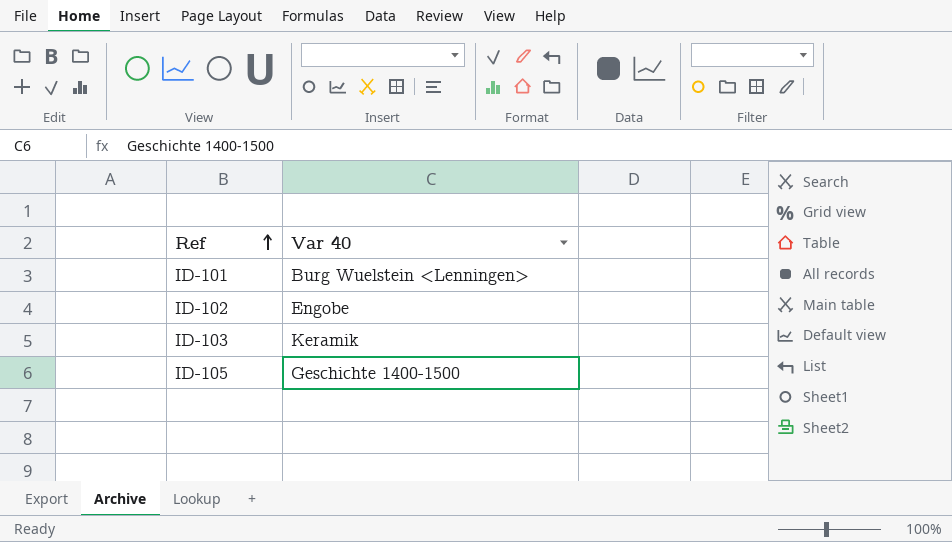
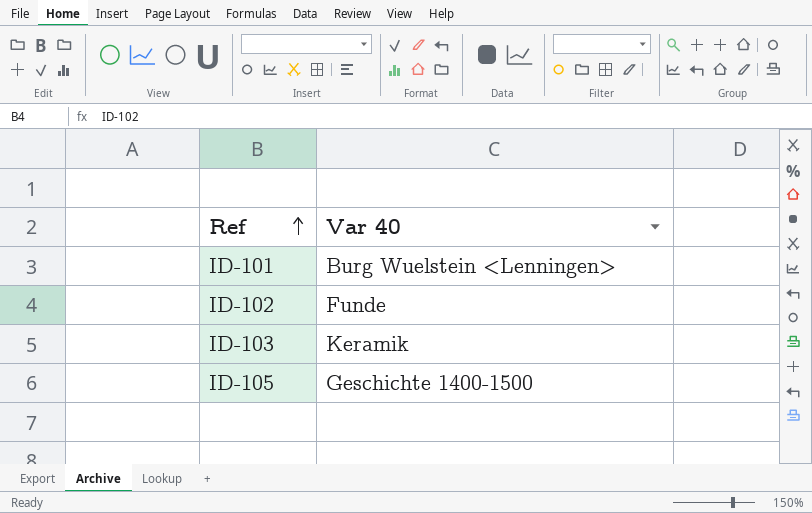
ID-102 | Var 40: Engobe -> Funde

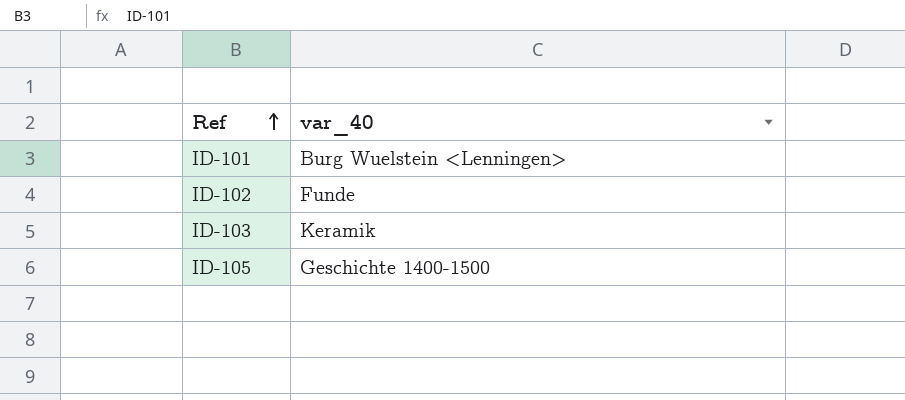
column name: Var 40 -> var_40

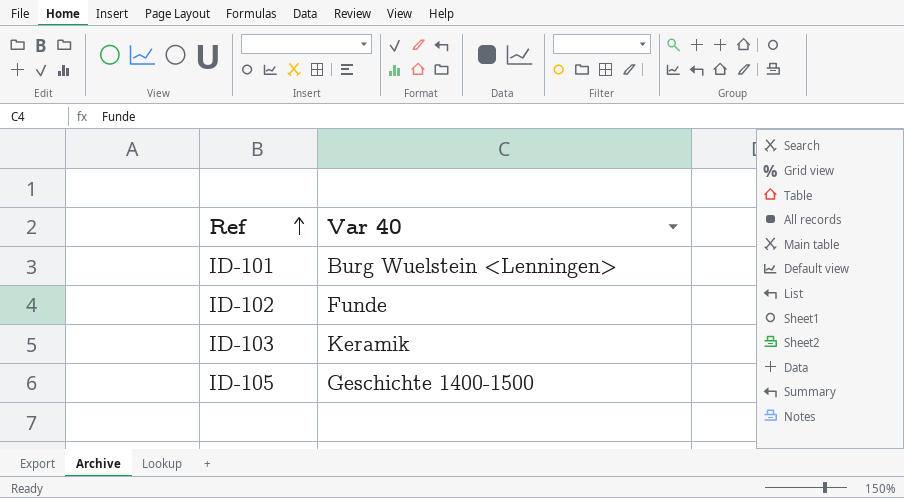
column name: var_40 -> Var 40

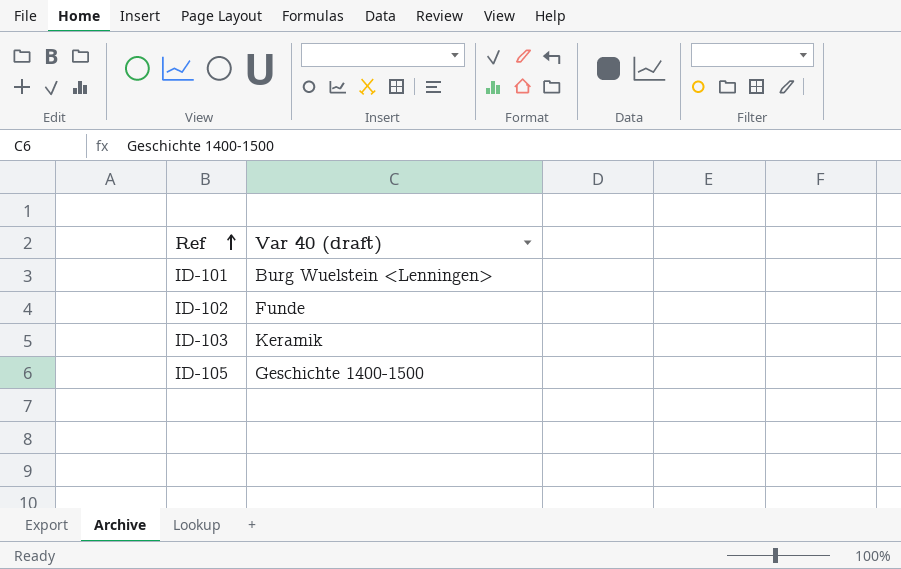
column name: Var 40 -> Var 40 (draft)

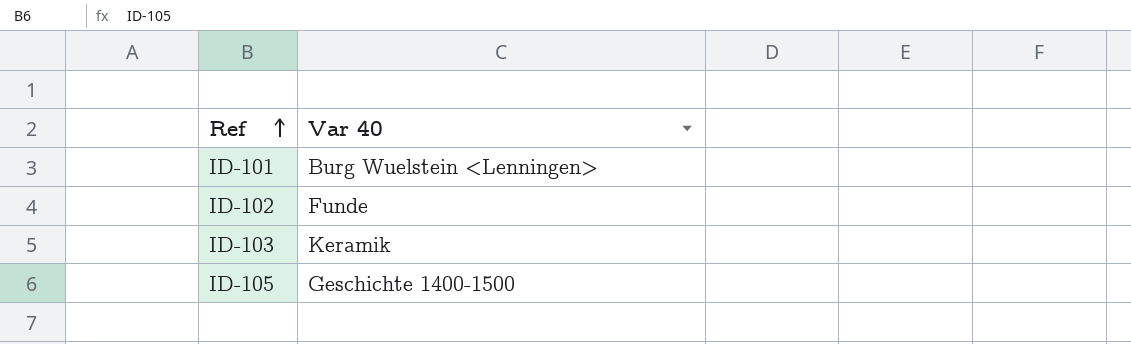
column name: Var 40 (draft) -> Var 40

